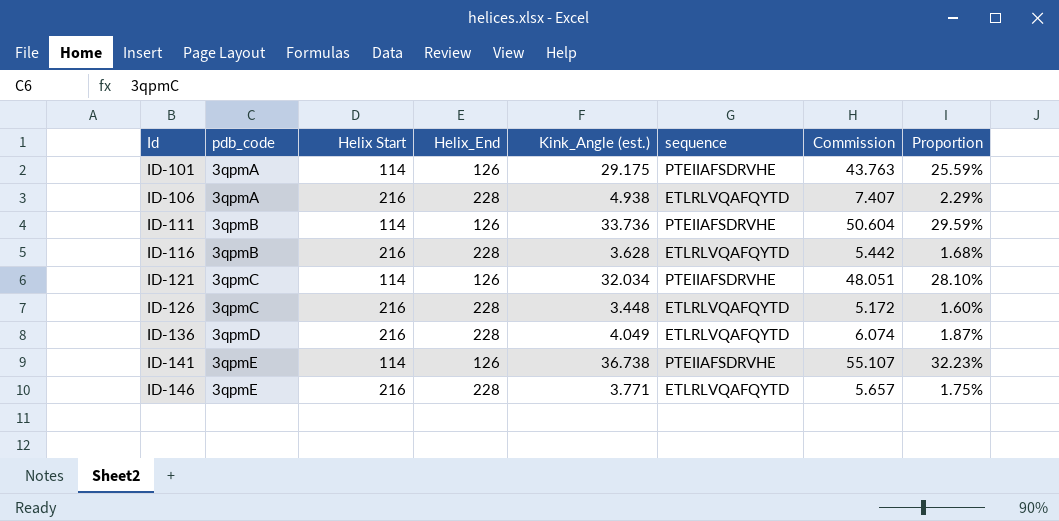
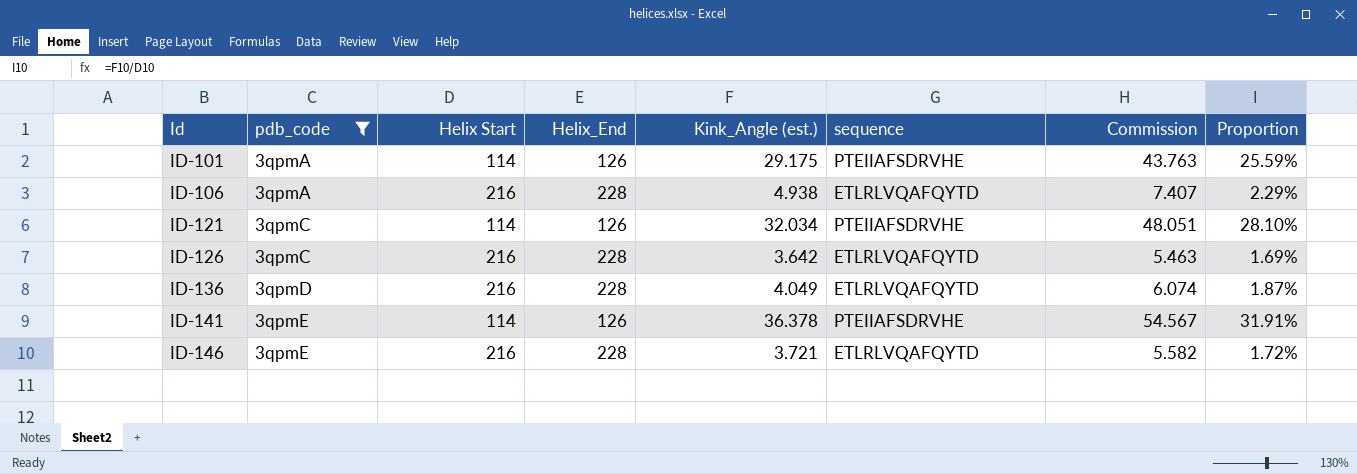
filter: none -> pdb_code != 3qpmB
ID-126 | Kink_Angle (est.): 3.448 -> 3.642
ID-126 | Commission: 5.172 -> 5.463
ID-126 | Proportion: 1.60% -> 1.69%
ID-141 | Kink_Angle (est.): 36.738 -> 36.378
ID-141 | Commission: 55.107 -> 54.567
ID-141 | Proportion: 32.23% -> 31.91%
ID-146 | Kink_Angle (est.): 3.771 -> 3.721
ID-146 | Commission: 5.657 -> 5.582
ID-146 | Proportion: 1.75% -> 1.72%

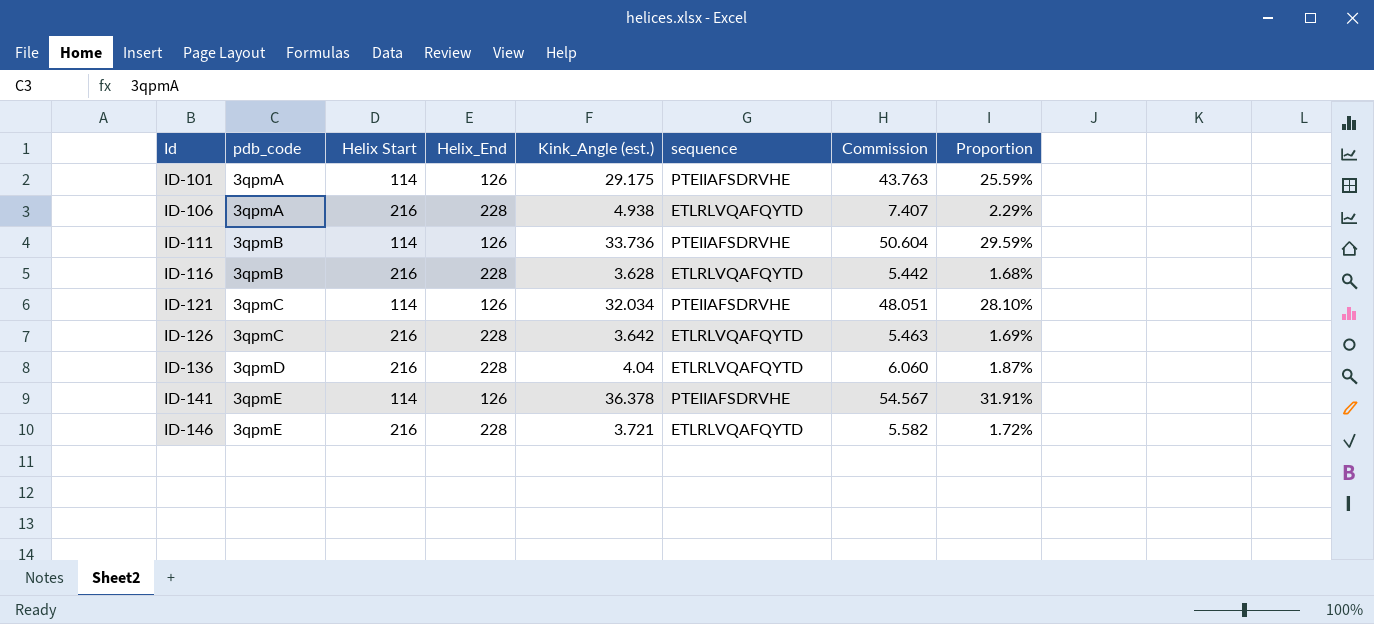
filter: pdb_code != 3qpmB -> none
ID-136 | Kink_Angle (est.): 4.049 -> 4.04
ID-136 | Commission: 6.074 -> 6.060

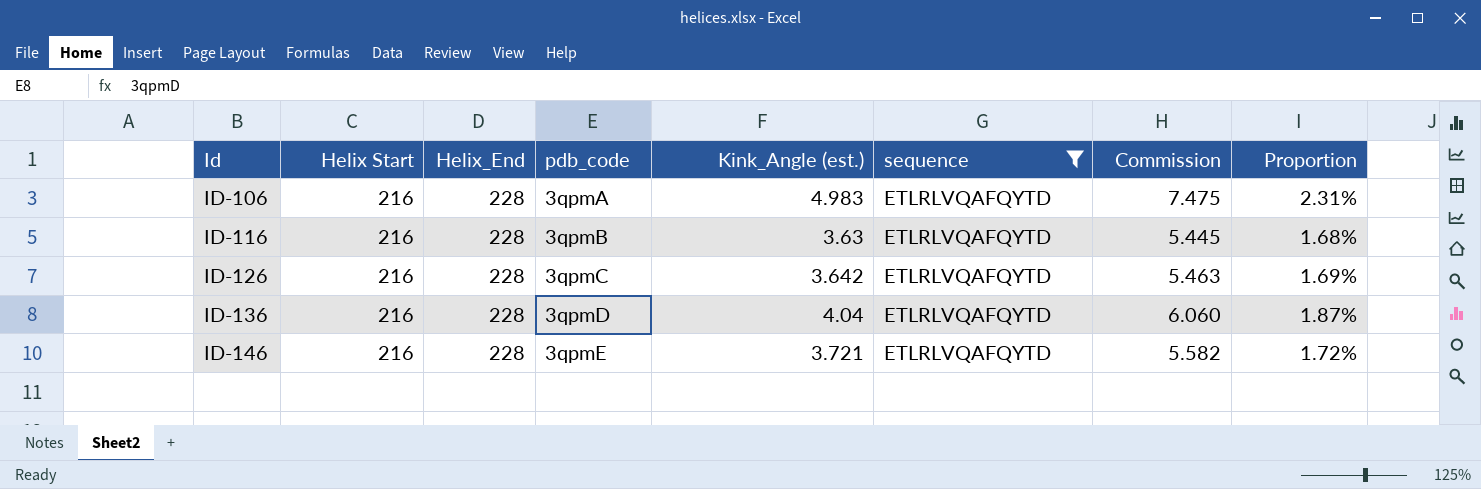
filter: none -> sequence = ETLRLVQAFQYTD
column pdb_code | position: 2 -> 4
ID-106 | Kink_Angle (est.): 4.938 -> 4.983
ID-106 | Commission: 7.407 -> 7.475
ID-106 | Proportion: 2.29% -> 2.31%
ID-116 | Kink_Angle (est.): 3.628 -> 3.63
ID-116 | Commission: 5.442 -> 5.445

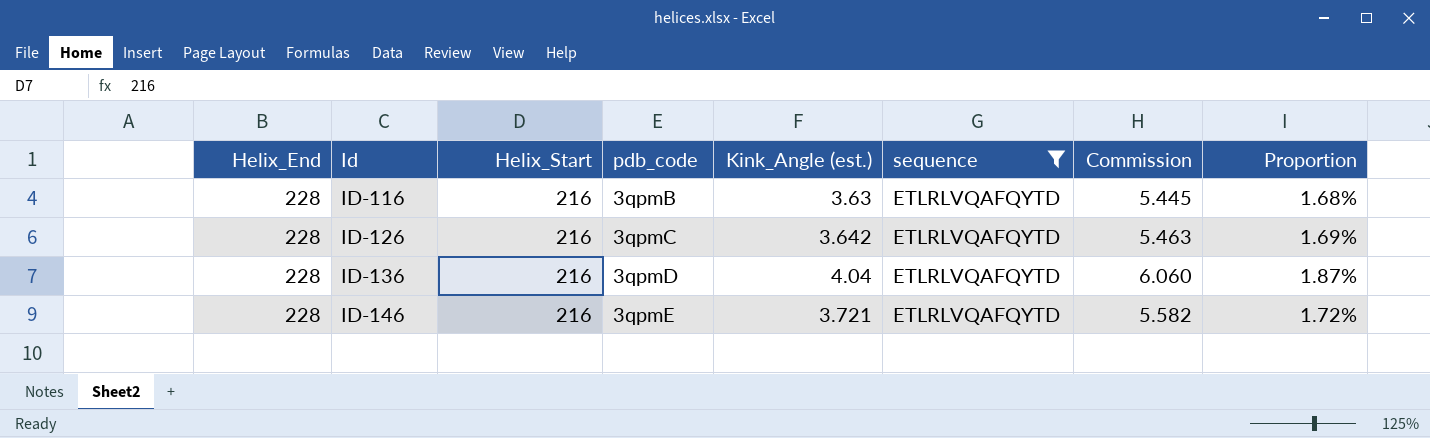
column Helix_End | position: 3 -> 1
column name: Helix Start -> Helix_Start
row ID-106: 216 | 228 | 3qpmA | 4.983 | ETLRLVQAFQYTD | 7.475 | 2.31% -> none

